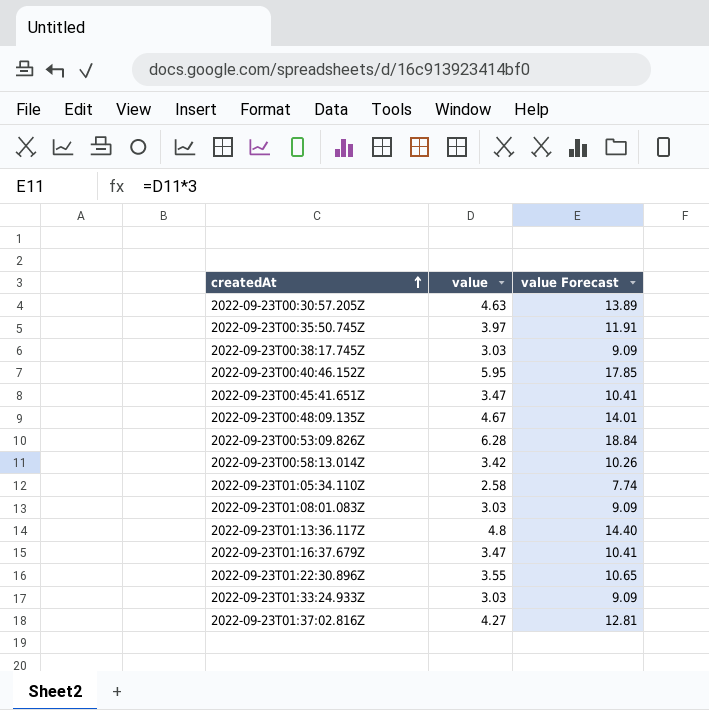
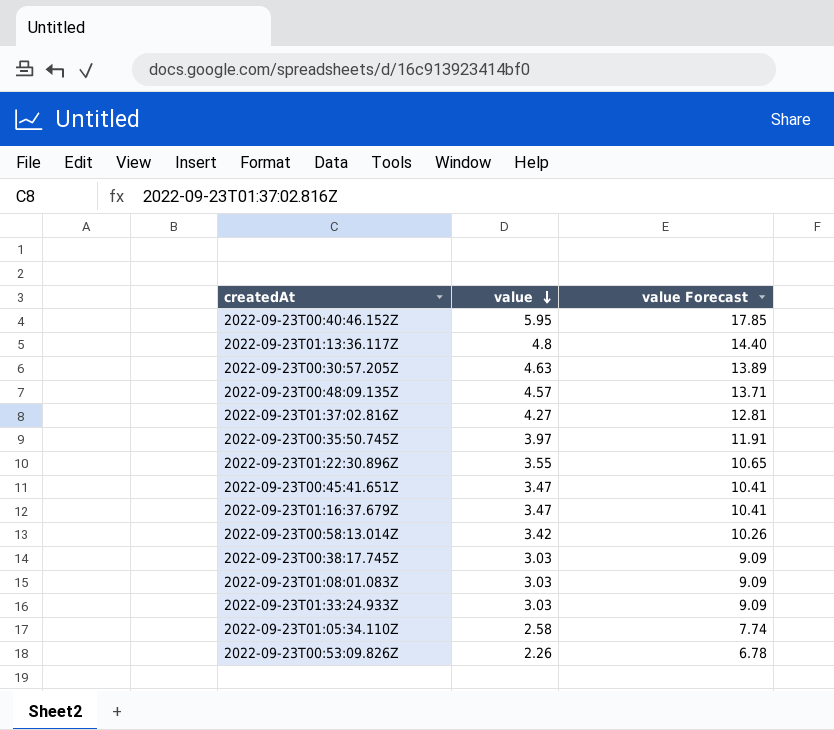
row order: createdAt ascending -> value descending
2022-09-23T00:48:09.135Z | value: 4.67 -> 4.57
2022-09-23T00:48:09.135Z | value Forecast: 14.01 -> 13.71
2022-09-23T00:53:09.826Z | value: 6.28 -> 2.26
2022-09-23T00:53:09.826Z | value Forecast: 18.84 -> 6.78

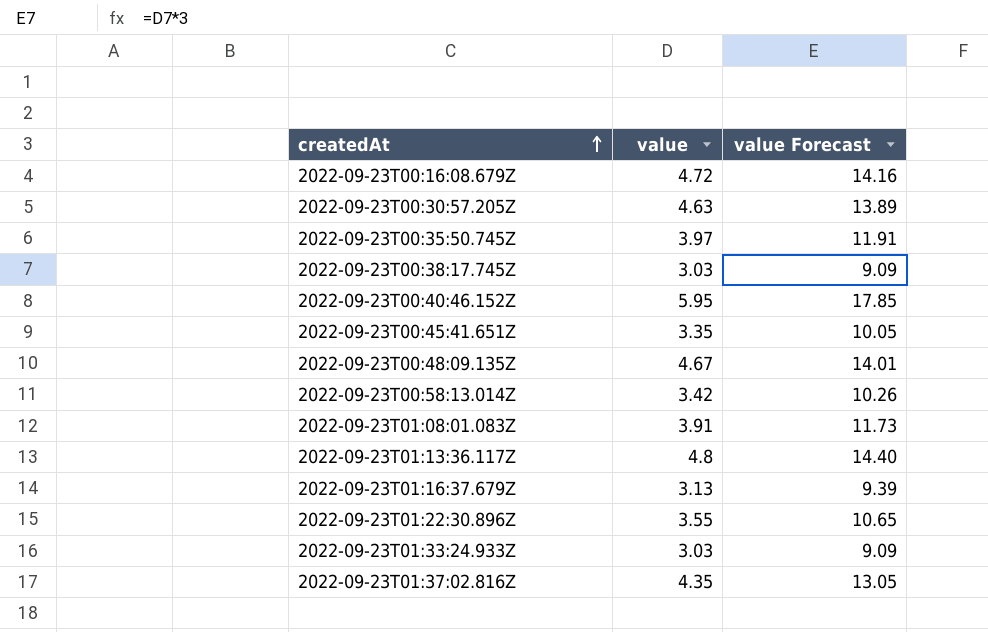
row order: value descending -> createdAt ascending
row 2022-09-23T01:05:34.110Z: 2.58 | 7.74 -> none
row 2022-09-23T00:53:09.826Z: 2.26 | 6.78 -> none
row 2022-09-23T00:16:08.679Z: none -> 4.72 | 14.16
2022-09-23T00:45:41.651Z | value: 3.47 -> 3.35
2022-09-23T00:45:41.651Z | value Forecast: 10.41 -> 10.05
2022-09-23T00:48:09.135Z | value: 4.57 -> 4.67
2022-09-23T00:48:09.135Z | value Forecast: 13.71 -> 14.01
2022-09-23T01:08:01.083Z | value: 3.03 -> 3.91
2022-09-23T01:08:01.083Z | value Forecast: 9.09 -> 11.73
2022-09-23T01:16:37.679Z | value: 3.47 -> 3.13
2022-09-23T01:16:37.679Z | value Forecast: 10.41 -> 9.39
2022-09-23T01:37:02.816Z | value: 4.27 -> 4.35
2022-09-23T01:37:02.816Z | value Forecast: 12.81 -> 13.05

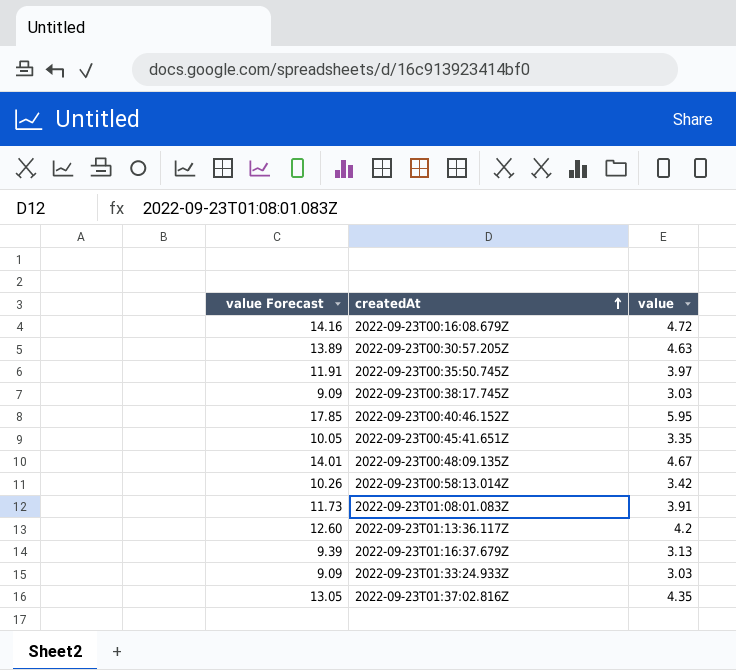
column value Forecast | position: 3 -> 1
row 2022-09-23T01:22:30.896Z: 3.55 | 10.65 -> none
2022-09-23T01:13:36.117Z | value Forecast: 14.40 -> 12.60
2022-09-23T01:13:36.117Z | value: 4.8 -> 4.2

